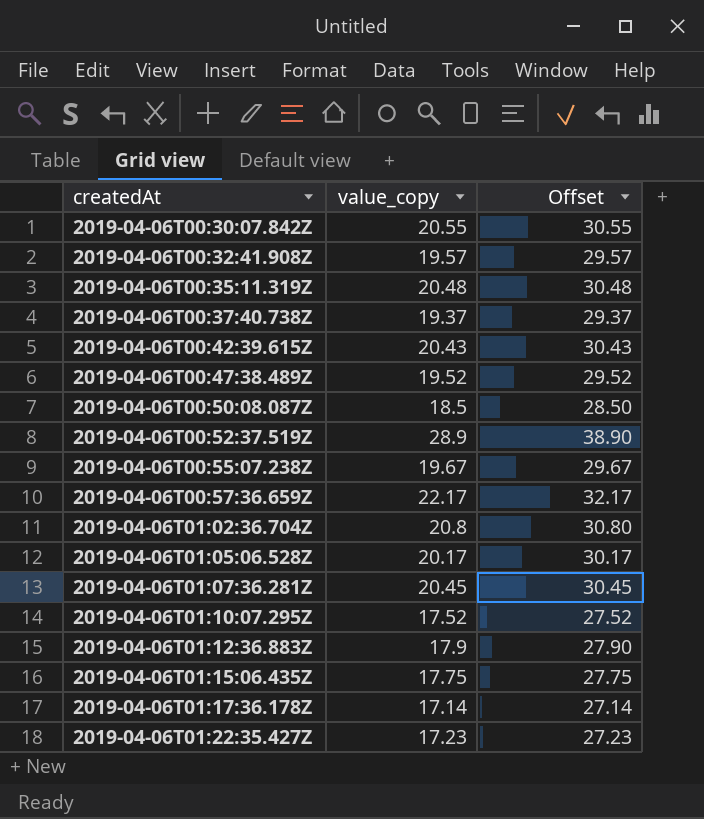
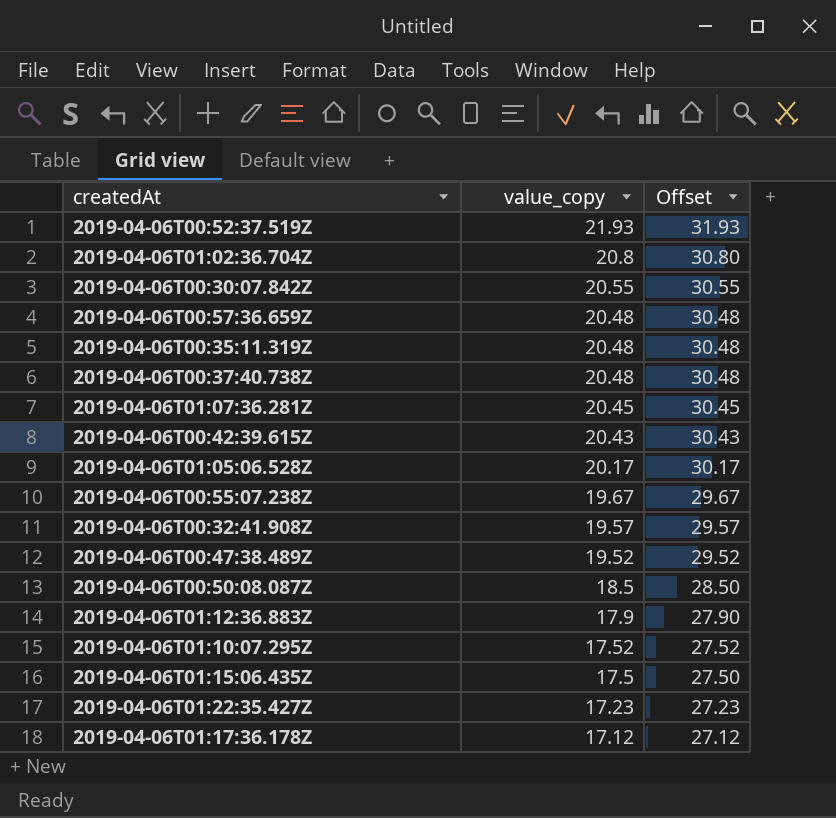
row order: createdAt ascending -> value_copy descending
2019-04-06T00:52:37.519Z | value_copy: 28.9 -> 21.93
2019-04-06T00:52:37.519Z | Offset: 38.90 -> 31.93
2019-04-06T00:57:36.659Z | value_copy: 22.17 -> 20.48
2019-04-06T00:57:36.659Z | Offset: 32.17 -> 30.48
2019-04-06T00:37:40.738Z | value_copy: 19.37 -> 20.48
2019-04-06T00:37:40.738Z | Offset: 29.37 -> 30.48
2019-04-06T01:15:06.435Z | value_copy: 17.75 -> 17.5
2019-04-06T01:15:06.435Z | Offset: 27.75 -> 27.50
2019-04-06T01:17:36.178Z | value_copy: 17.14 -> 17.12
2019-04-06T01:17:36.178Z | Offset: 27.14 -> 27.12

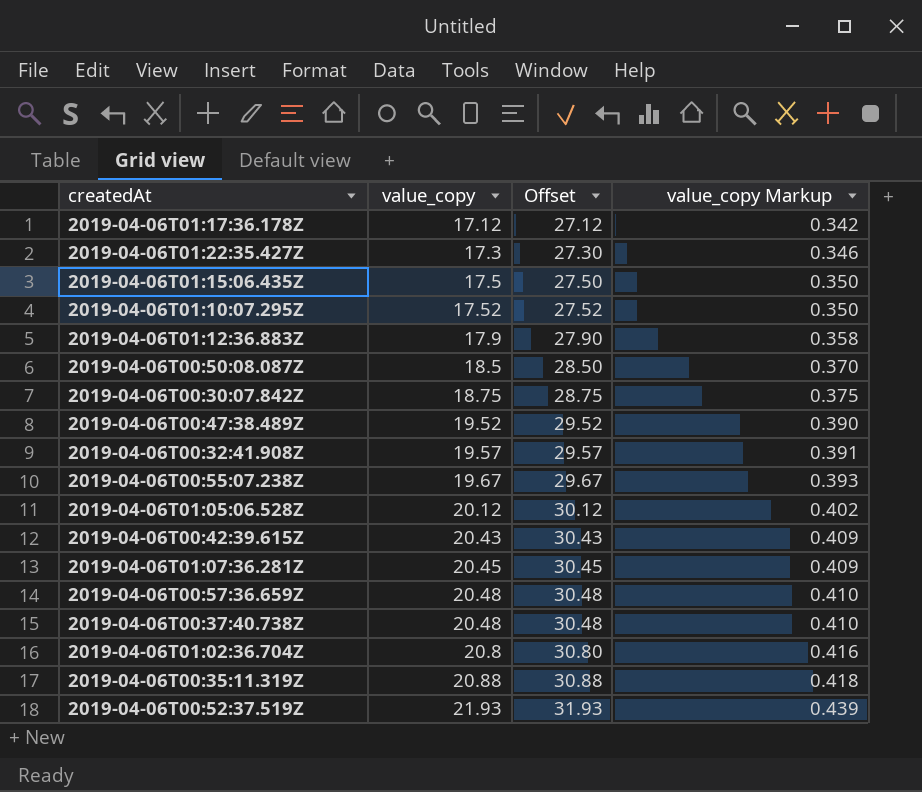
row order: value_copy descending -> value_copy ascending
column value_copy Markup | formula: none -> [value_copy] * 0.02
2019-04-06T01:22:35.427Z | value_copy: 17.23 -> 17.3
2019-04-06T01:22:35.427Z | Offset: 27.23 -> 27.30
2019-04-06T00:30:07.842Z | value_copy: 20.55 -> 18.75
2019-04-06T00:30:07.842Z | Offset: 30.55 -> 28.75
2019-04-06T01:05:06.528Z | value_copy: 20.17 -> 20.12
2019-04-06T01:05:06.528Z | Offset: 30.17 -> 30.12
2019-04-06T00:35:11.319Z | value_copy: 20.48 -> 20.88
2019-04-06T00:35:11.319Z | Offset: 30.48 -> 30.88

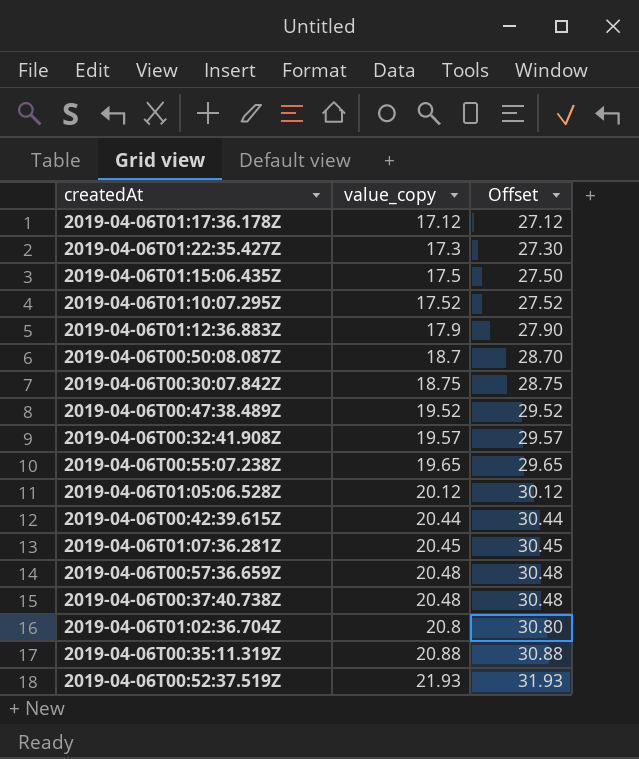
column value_copy Markup | formula: [value_copy] * 0.02 -> none
2019-04-06T00:50:08.087Z | value_copy: 18.5 -> 18.7
2019-04-06T00:50:08.087Z | Offset: 28.50 -> 28.70
2019-04-06T00:55:07.238Z | value_copy: 19.67 -> 19.65
2019-04-06T00:55:07.238Z | Offset: 29.67 -> 29.65
2019-04-06T00:42:39.615Z | value_copy: 20.43 -> 20.44
2019-04-06T00:42:39.615Z | Offset: 30.43 -> 30.44

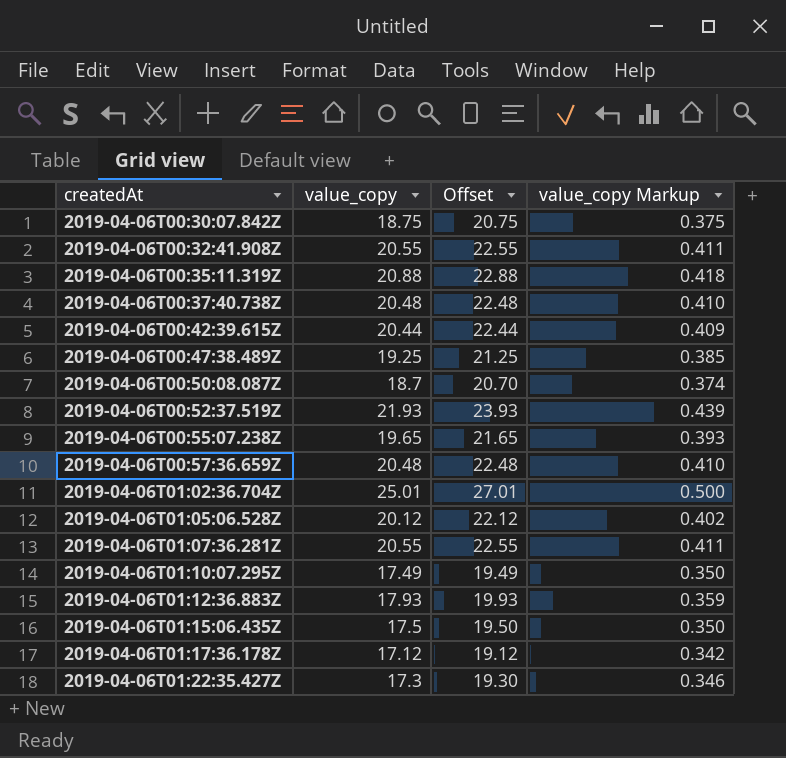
row order: value_copy ascending -> createdAt ascending
column Offset | formula: [value_copy] + 10 -> [value_copy] + 2
column value_copy Markup | formula: none -> [value_copy] * 0.02
2019-04-06T00:32:41.908Z | value_copy: 19.57 -> 20.55
2019-04-06T00:47:38.489Z | value_copy: 19.52 -> 19.25
2019-04-06T01:02:36.704Z | value_copy: 20.8 -> 25.01
2019-04-06T01:07:36.281Z | value_copy: 20.45 -> 20.55
2019-04-06T01:10:07.295Z | value_copy: 17.52 -> 17.49
2019-04-06T01:12:36.883Z | value_copy: 17.9 -> 17.93

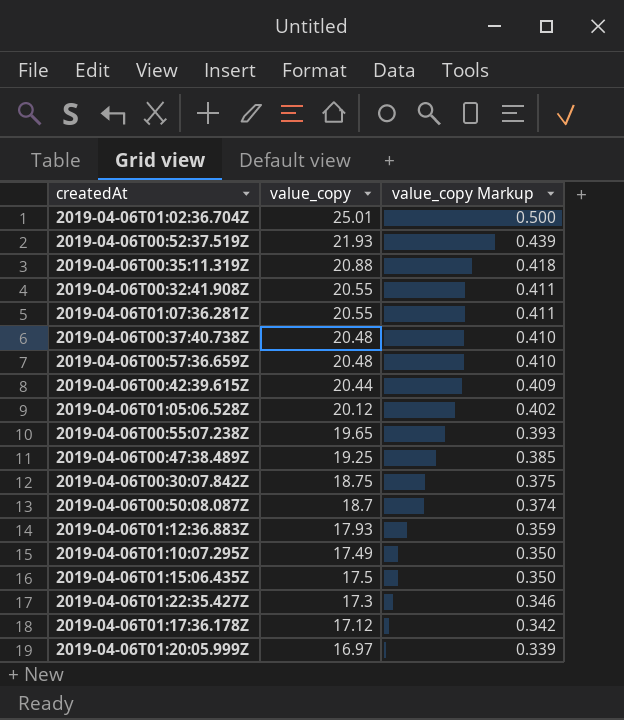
row order: createdAt ascending -> value_copy Markup descending
column Offset | formula: [value_copy] + 2 -> none
row 2019-04-06T01:20:05.999Z: none -> 16.97 | 0.339

